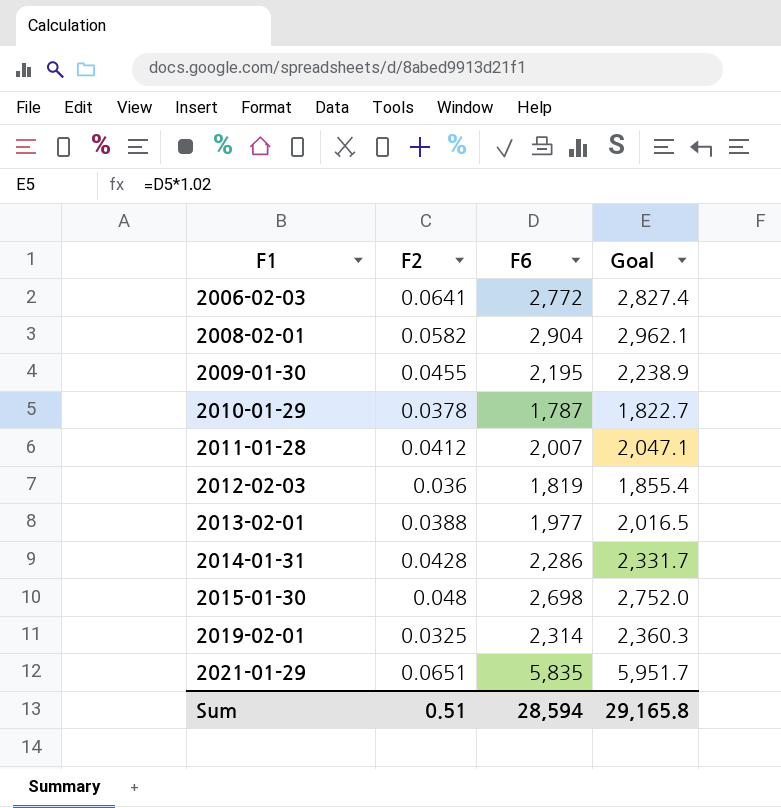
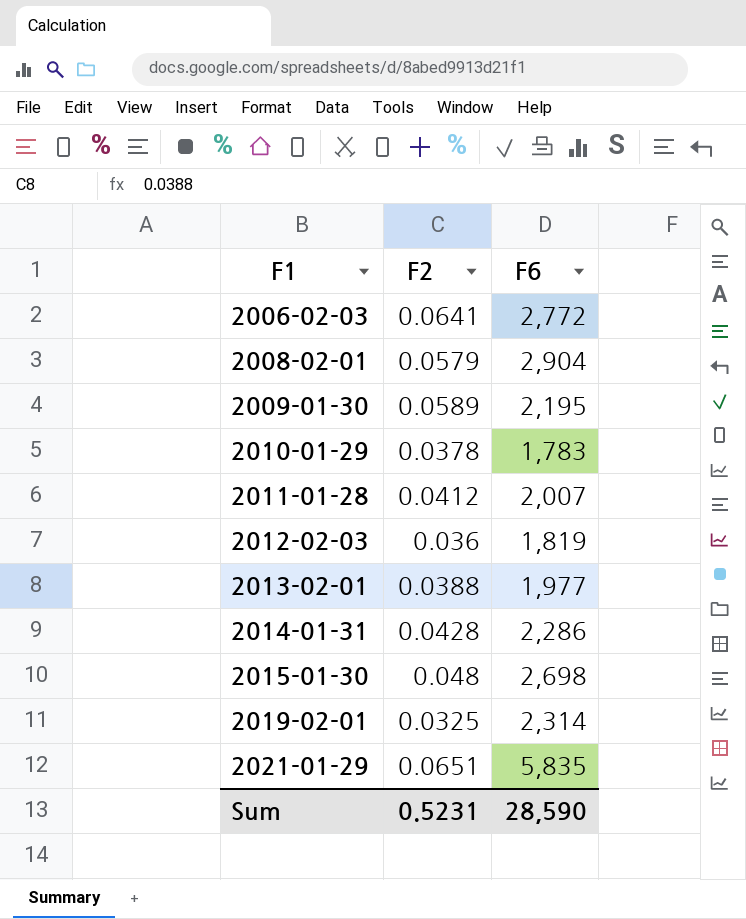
column Goal | formula: [F6] * 1.02 -> none
2008-02-01 | F2: 0.0582 -> 0.0579
2009-01-30 | F2: 0.0455 -> 0.0589
2010-01-29 | F6: 1,787 -> 1,783
Sum | F2: 0.51 -> 0.5231
Sum | F6: 28,594 -> 28,590

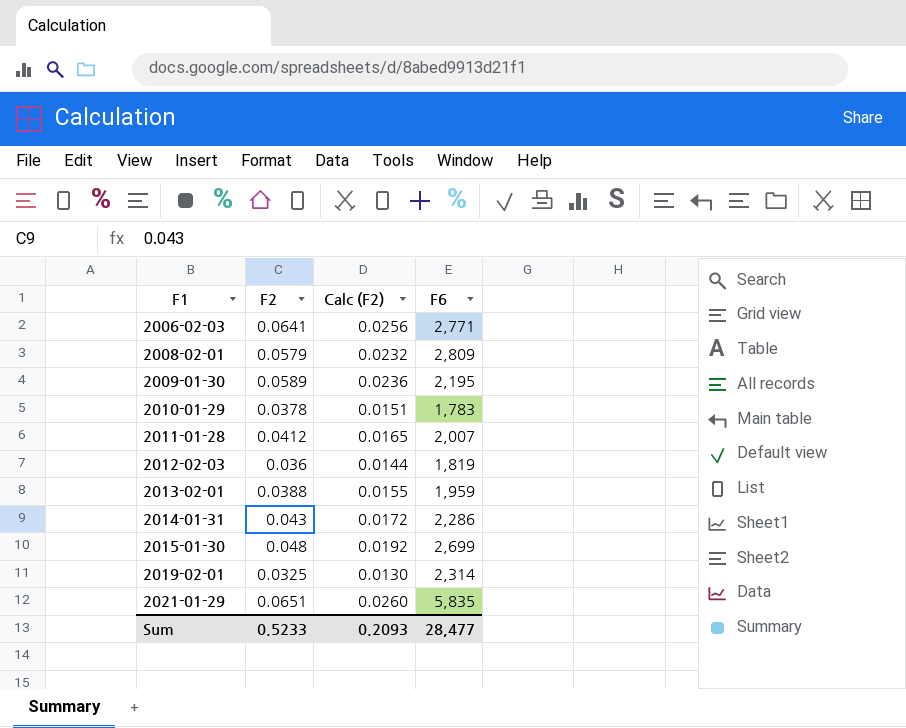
column Calc (F2) | formula: none -> [F2] * 0.4
2006-02-03 | F6: 2,772 -> 2,771
2008-02-01 | F6: 2,904 -> 2,809
2013-02-01 | F6: 1,977 -> 1,959
2014-01-31 | F2: 0.0428 -> 0.043
2015-01-30 | F6: 2,698 -> 2,699
Sum | F2: 0.5231 -> 0.5233
Sum | F6: 28,590 -> 28,477

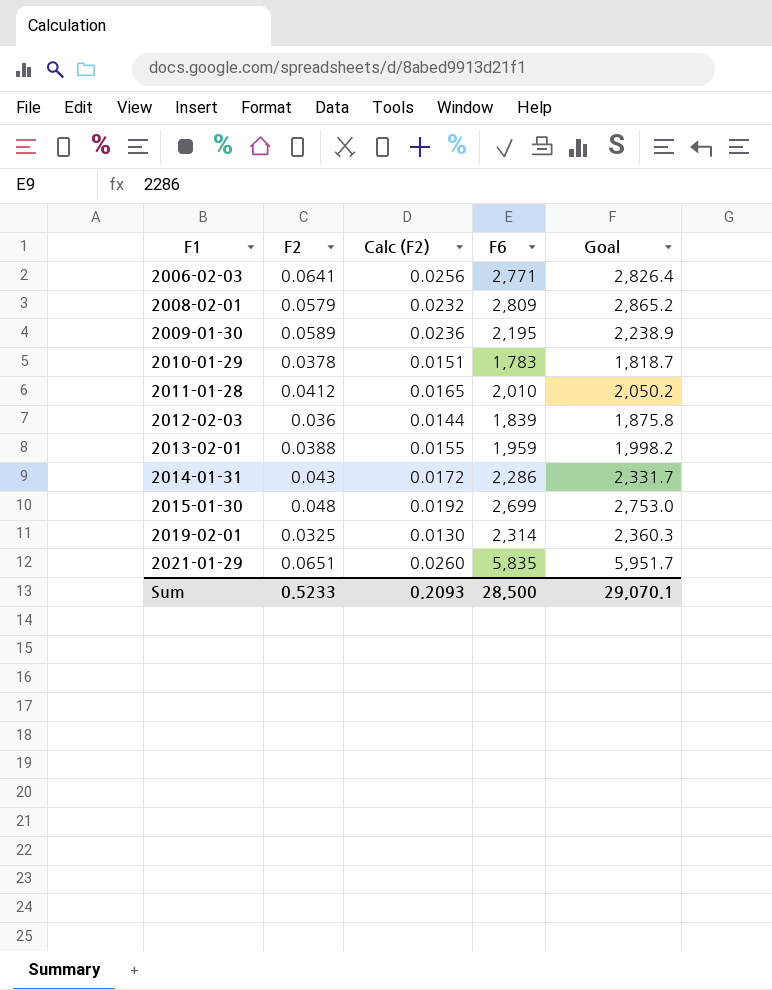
column Goal | formula: none -> [F6] * 1.02
2011-01-28 | F6: 2,007 -> 2,010
2012-02-03 | F6: 1,819 -> 1,839
Sum | F6: 28,477 -> 28,500

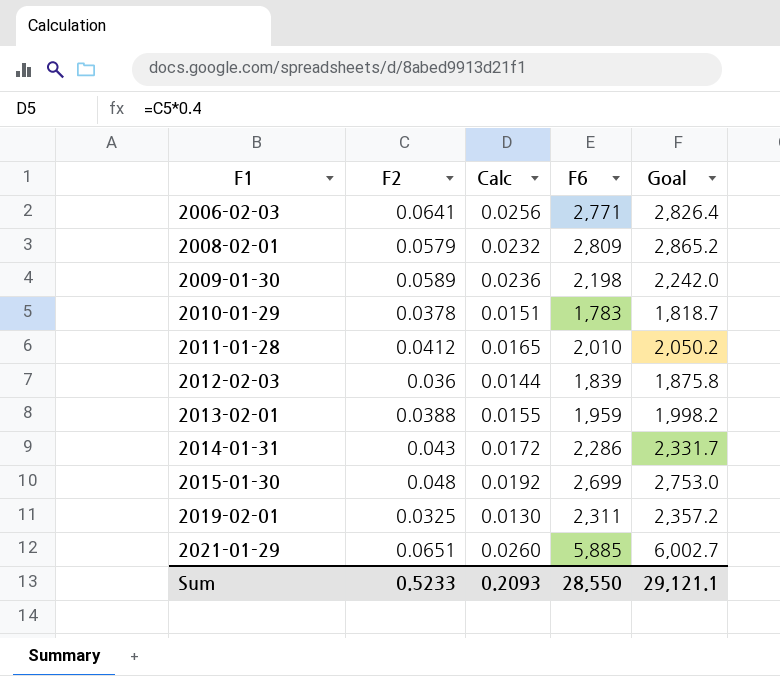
column name: Calc (F2) -> Calc
2009-01-30 | F6: 2,195 -> 2,198
2009-01-30 | Goal: 2,238.9 -> 2,242.0
2019-02-01 | F6: 2,314 -> 2,311
2019-02-01 | Goal: 2,360.3 -> 2,357.2
2021-01-29 | F6: 5,835 -> 5,885
2021-01-29 | Goal: 5,951.7 -> 6,002.7
Sum | F6: 28,500 -> 28,550
Sum | Goal: 29,070.1 -> 29,121.1

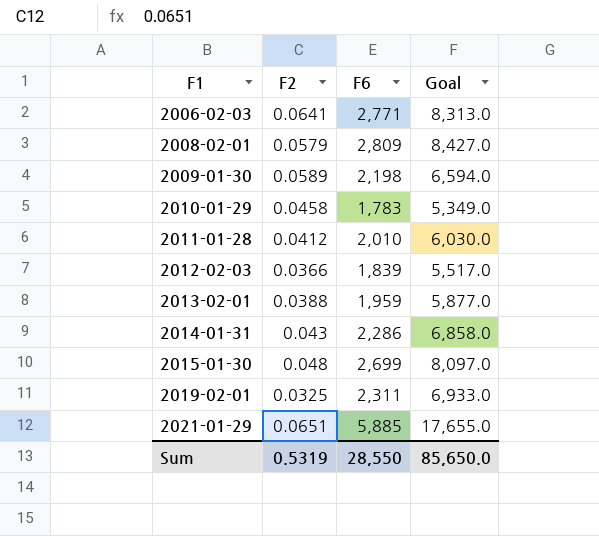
column Calc | formula: [F2] * 0.4 -> none
column Goal | formula: [F6] * 1.02 -> [F6] * 3
2010-01-29 | F2: 0.0378 -> 0.0458
2012-02-03 | F2: 0.036 -> 0.0366
Sum | F2: 0.5233 -> 0.5319
Sum | Goal: 29,121.1 -> 85,650.0

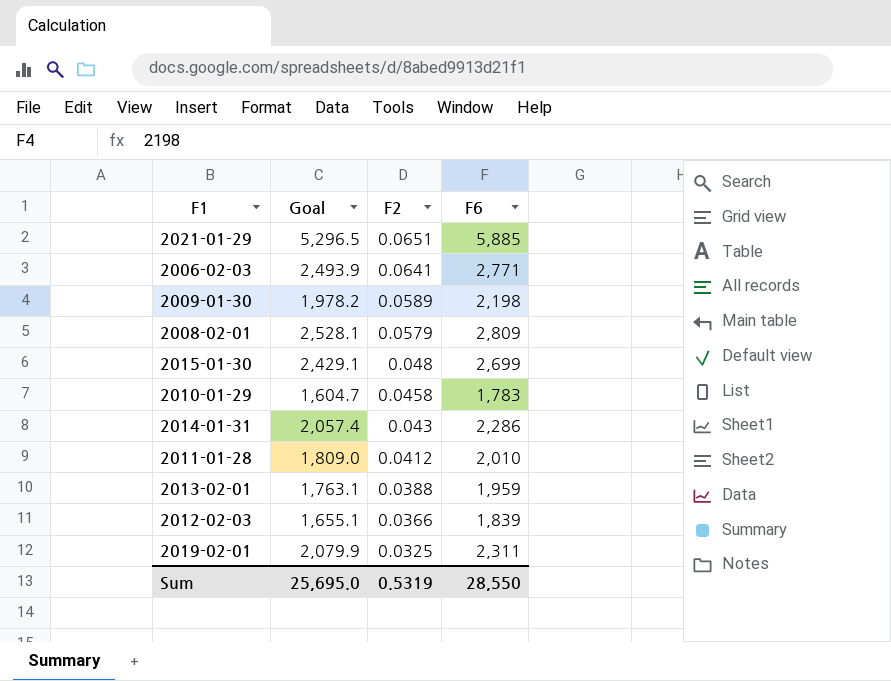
row order: F1 ascending -> F2 descending
column Goal | formula: [F6] * 3 -> [F6] * 0.9
column Goal | position: 4 -> 2
Sum | Goal: 85,650.0 -> 25,695.0

